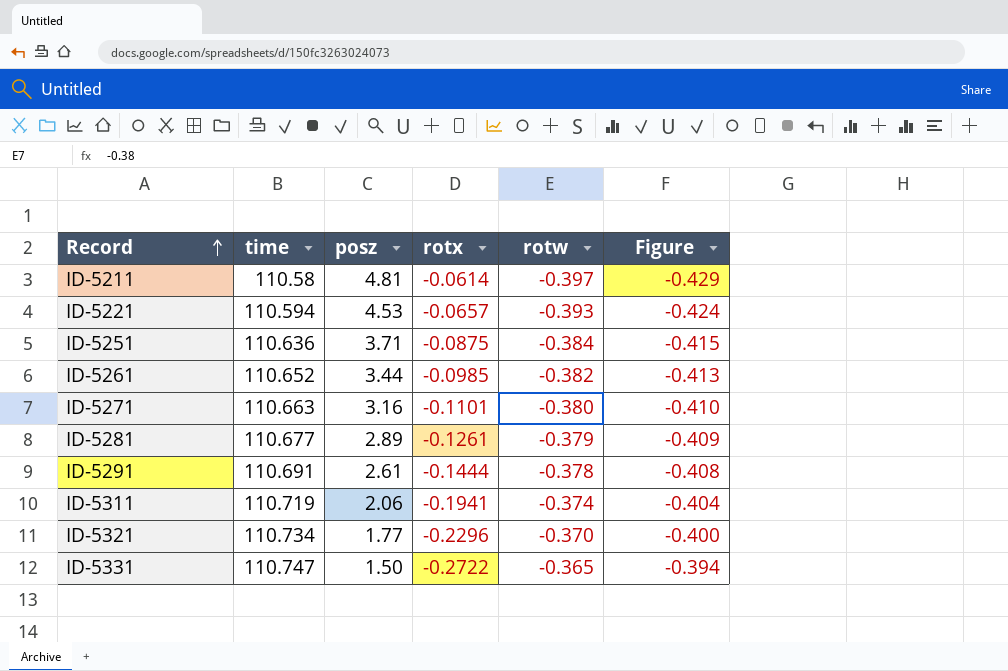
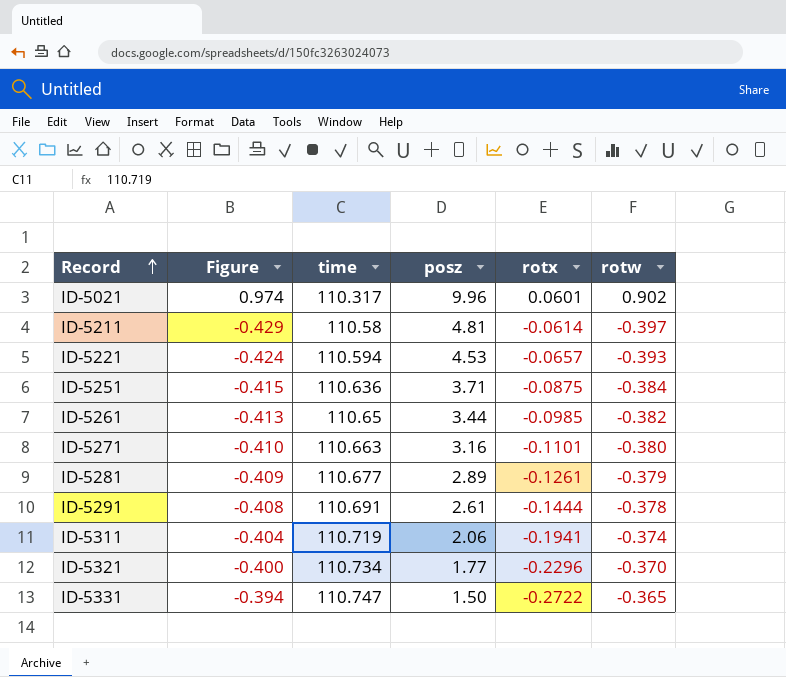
column Figure | position: 6 -> 2
row ID-5021: none -> 0.974 | 110.317 | 9.96 | 0.0601 | 0.902
ID-5261 | time: 110.652 -> 110.65

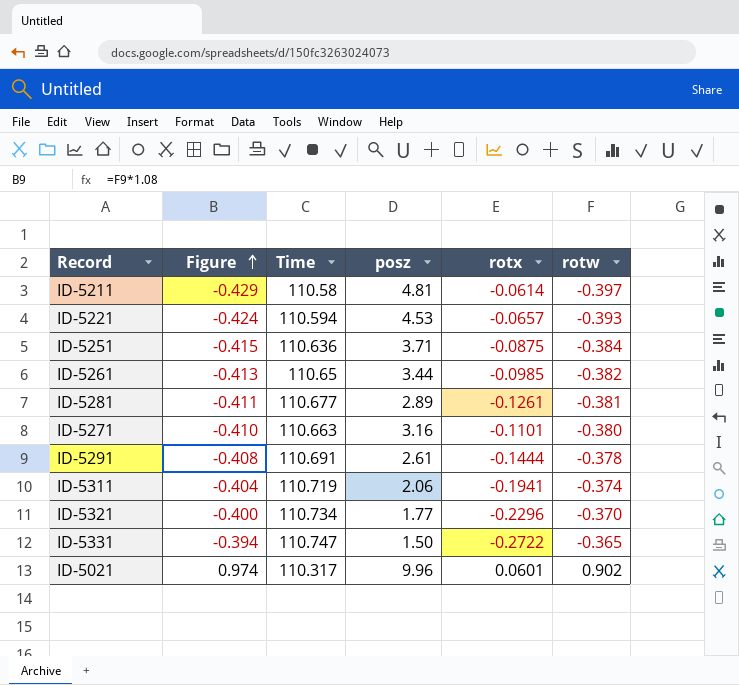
row order: Record ascending -> Figure ascending
column name: time -> Time
ID-5281 | Figure: -0.409 -> -0.411
ID-5281 | rotw: -0.379 -> -0.381

